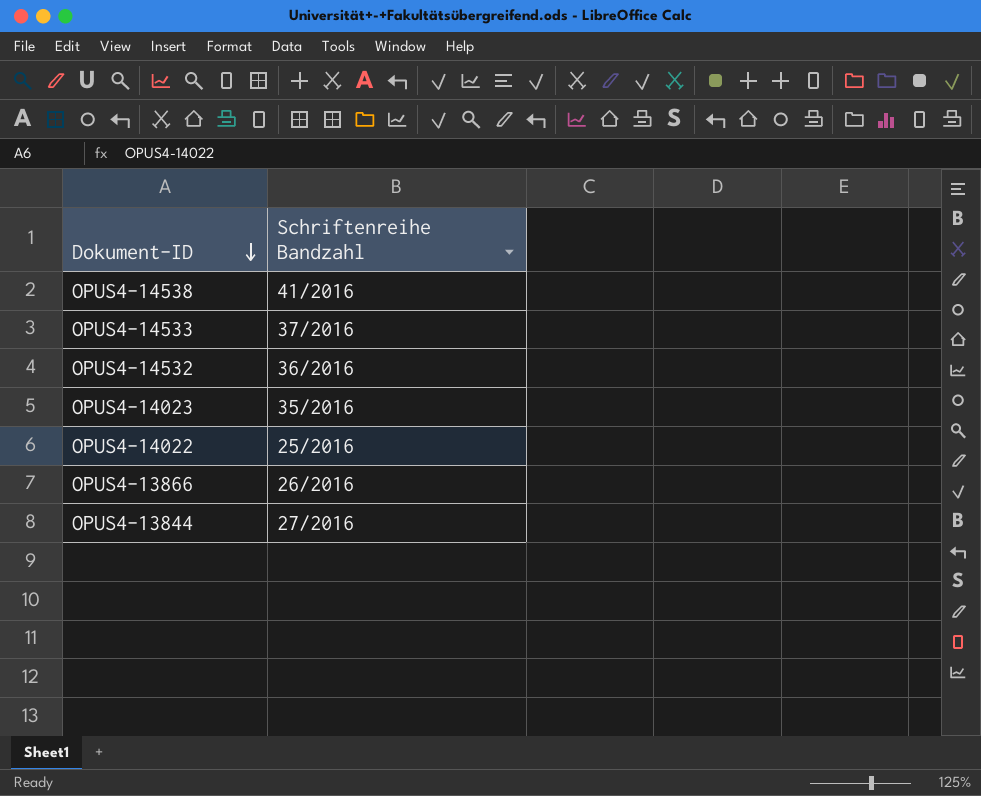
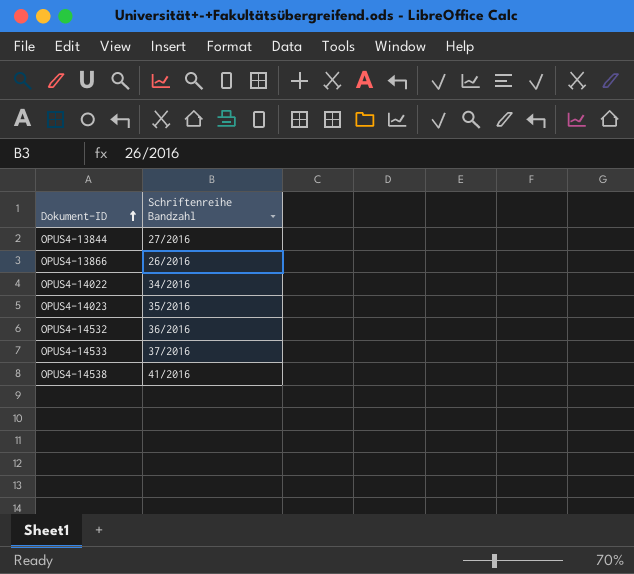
row order: Dokument-ID descending -> Dokument-ID ascending
OPUS4-14022 | Schriftenreihe Bandzahl: 25/2016 -> 34/2016

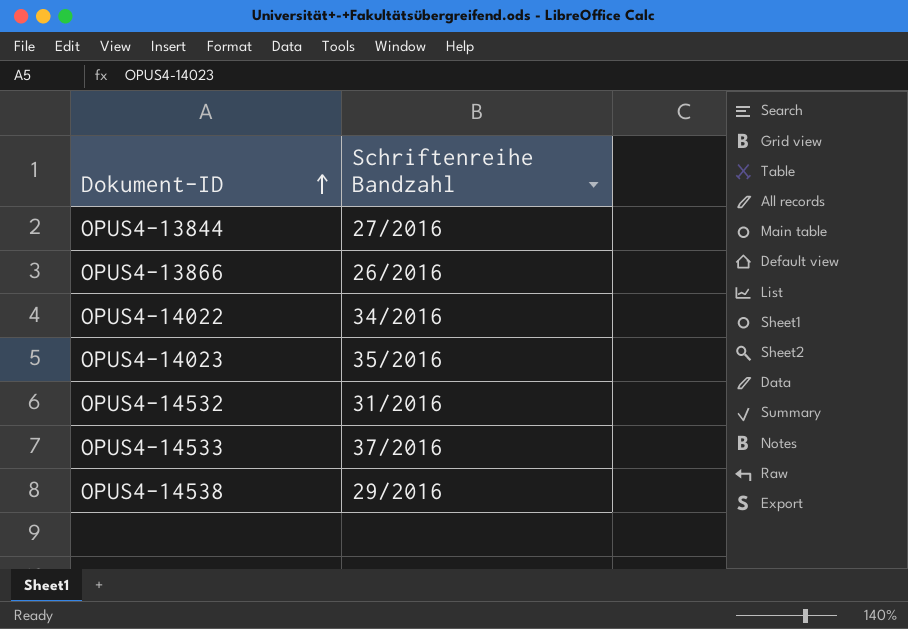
OPUS4-14532 | Schriftenreihe Bandzahl: 36/2016 -> 31/2016
OPUS4-14538 | Schriftenreihe Bandzahl: 41/2016 -> 29/2016

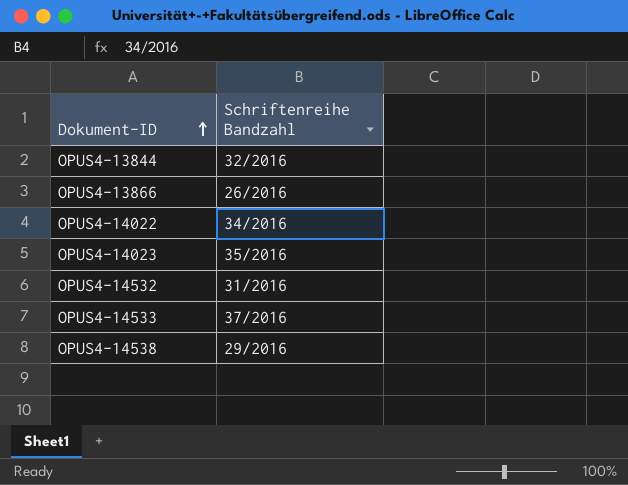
OPUS4-13844 | Schriftenreihe Bandzahl: 27/2016 -> 32/2016

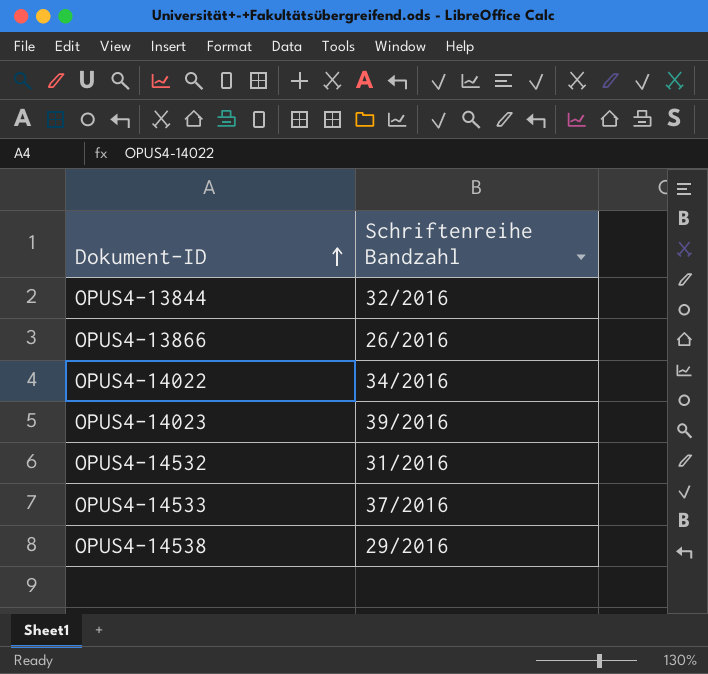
OPUS4-14023 | Schriftenreihe Bandzahl: 35/2016 -> 39/2016

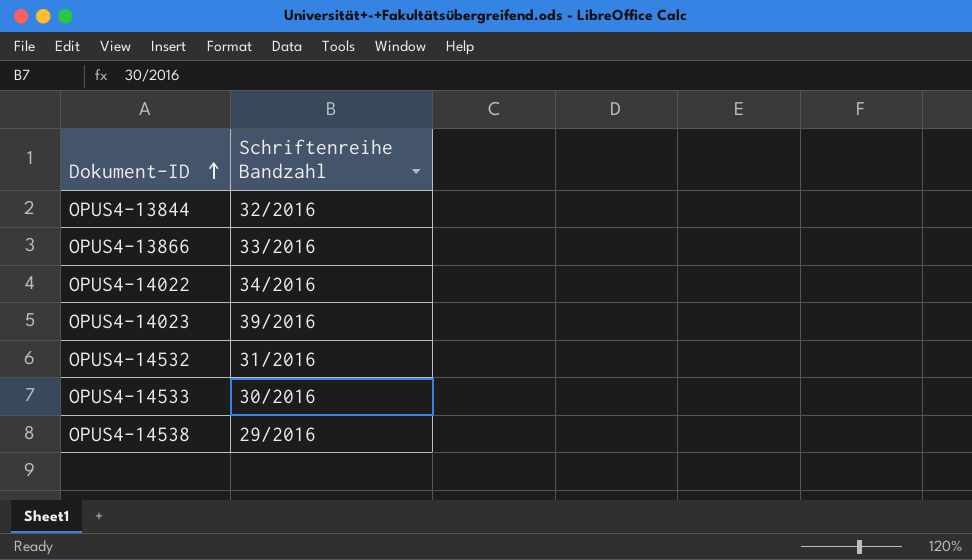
OPUS4-13866 | Schriftenreihe Bandzahl: 26/2016 -> 33/2016
OPUS4-14533 | Schriftenreihe Bandzahl: 37/2016 -> 30/2016

